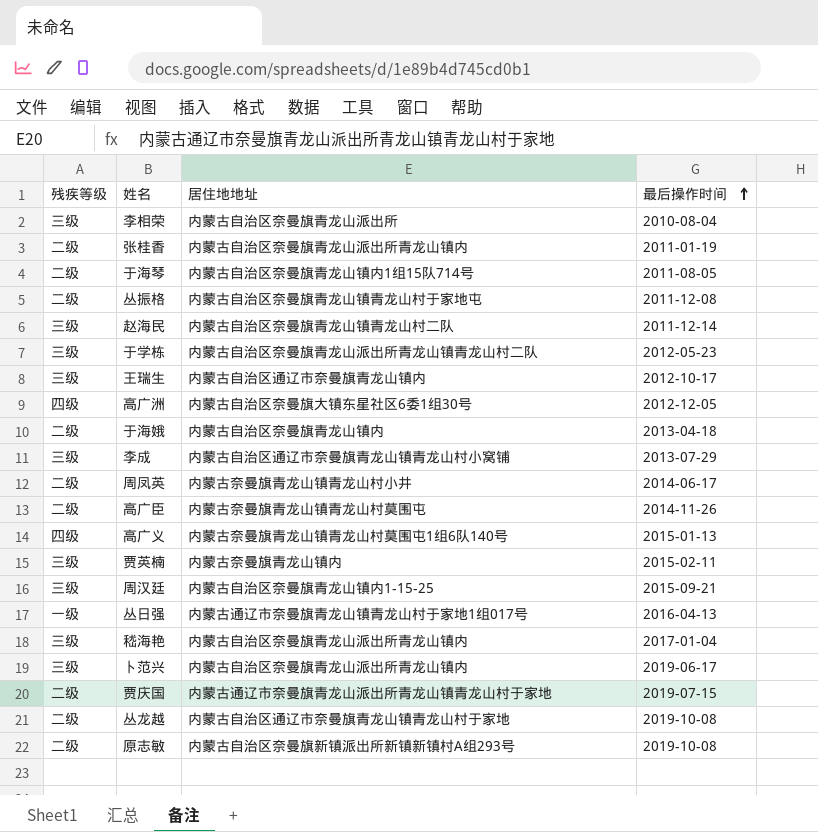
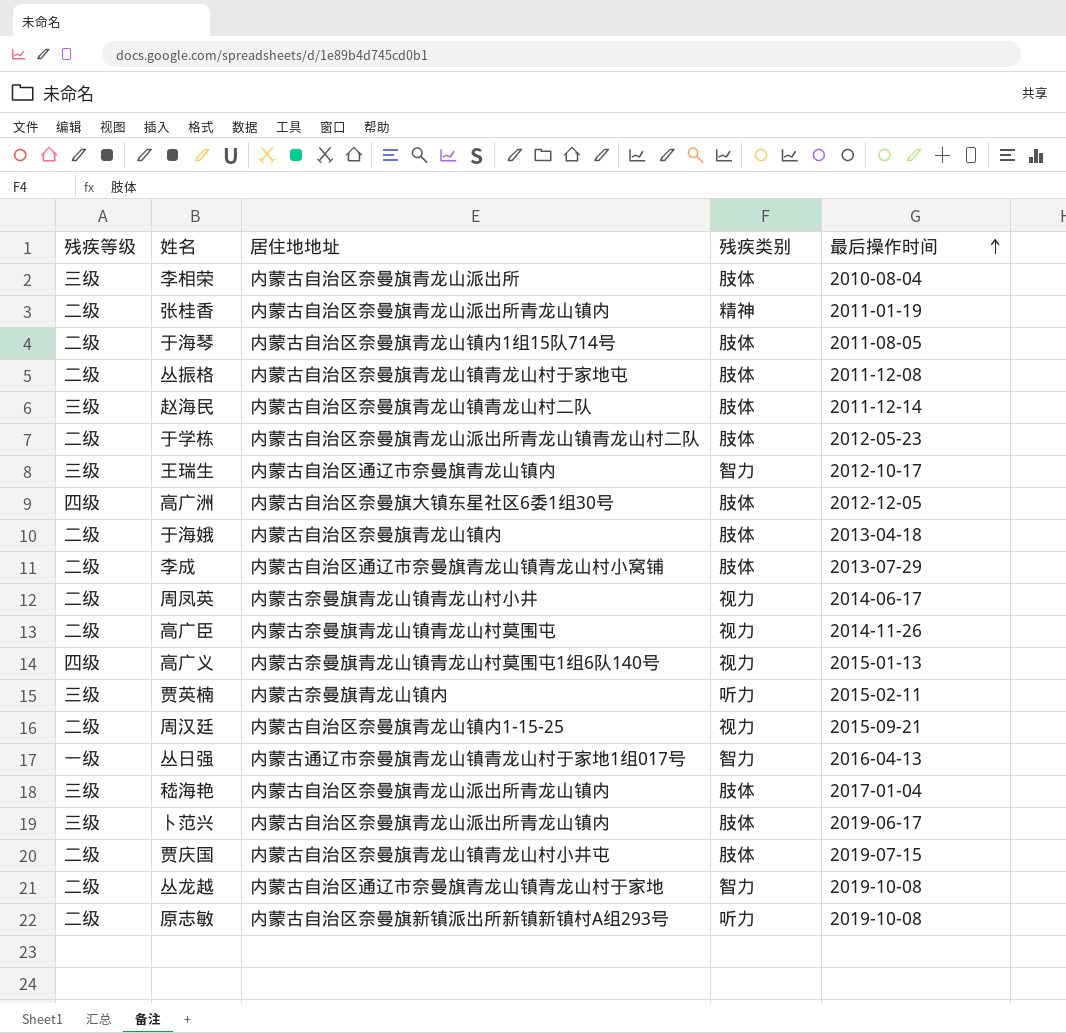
column 残疾类别 | position: none -> 4
于学栋 | 残疾等级: 三级 -> 二级
李成 | 残疾等级: 三级 -> 二级
周汉廷 | 残疾等级: 三级 -> 二级
贾庆国 | 居住地地址: 内蒙古通辽市奈曼旗青龙山派出所青龙山镇青龙山村于家地 -> 内蒙古自治区奈曼旗青龙山镇青龙山村小井屯

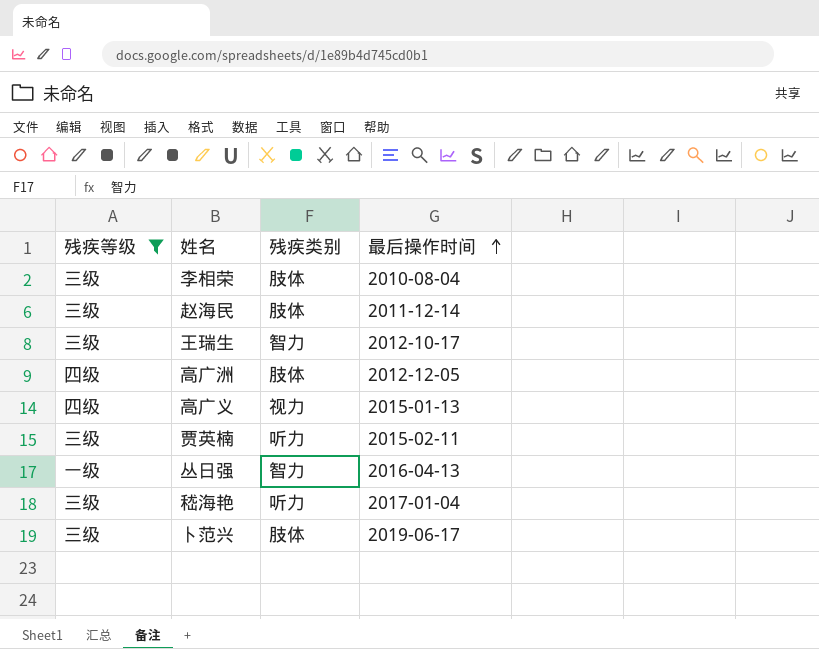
filter: none -> 残疾等级 != 二级
column 居住地地址 | position: 3 -> none
嵇海艳 | 残疾类别: 肢体 -> 听力

